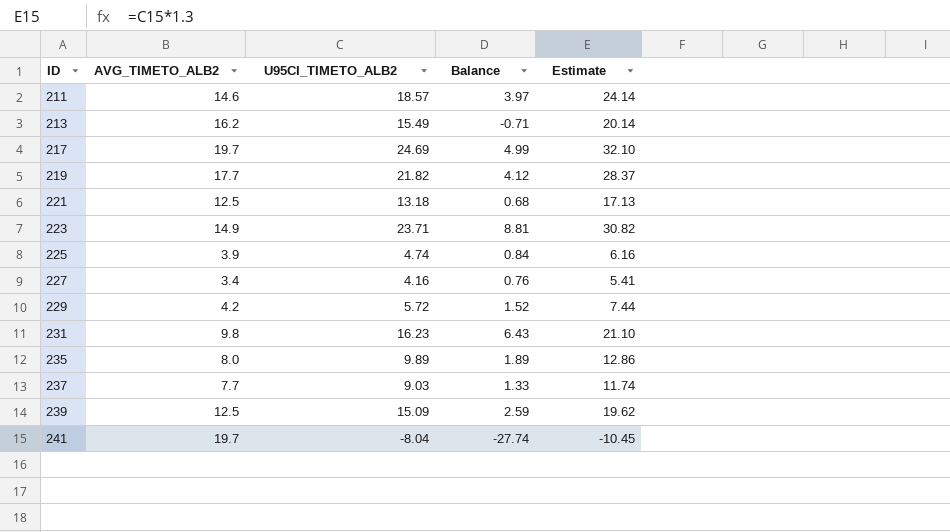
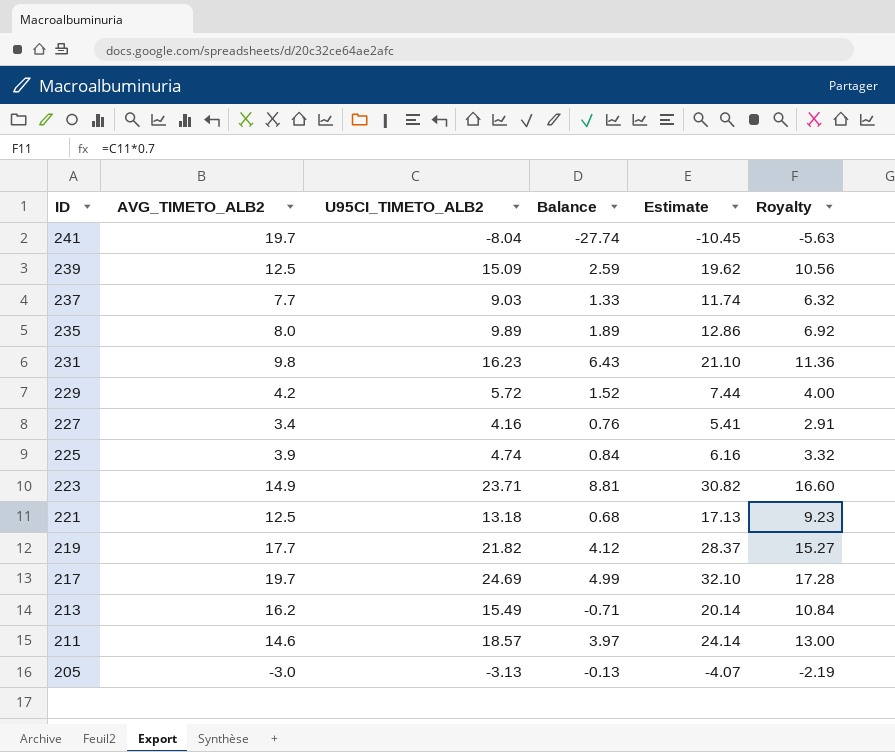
row order: ID ascending -> ID descending
column Royalty | formula: none -> [U95CI_TIMETO_ALB2] * 0.7
row 205: none -> -3.0 | -3.13 | -0.13 | -4.07 | -2.19

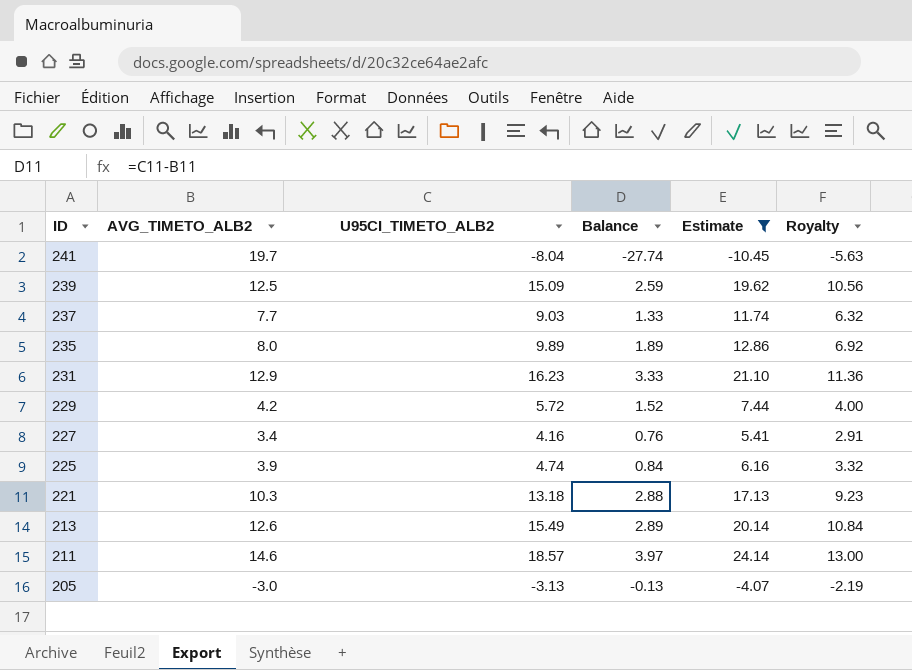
filter: none -> Estimate <= 24.14
231 | AVG_TIMETO_ALB2: 9.8 -> 12.9
231 | Balance: 6.43 -> 3.33
221 | AVG_TIMETO_ALB2: 12.5 -> 10.3
221 | Balance: 0.68 -> 2.88
213 | AVG_TIMETO_ALB2: 16.2 -> 12.6
213 | Balance: -0.71 -> 2.89

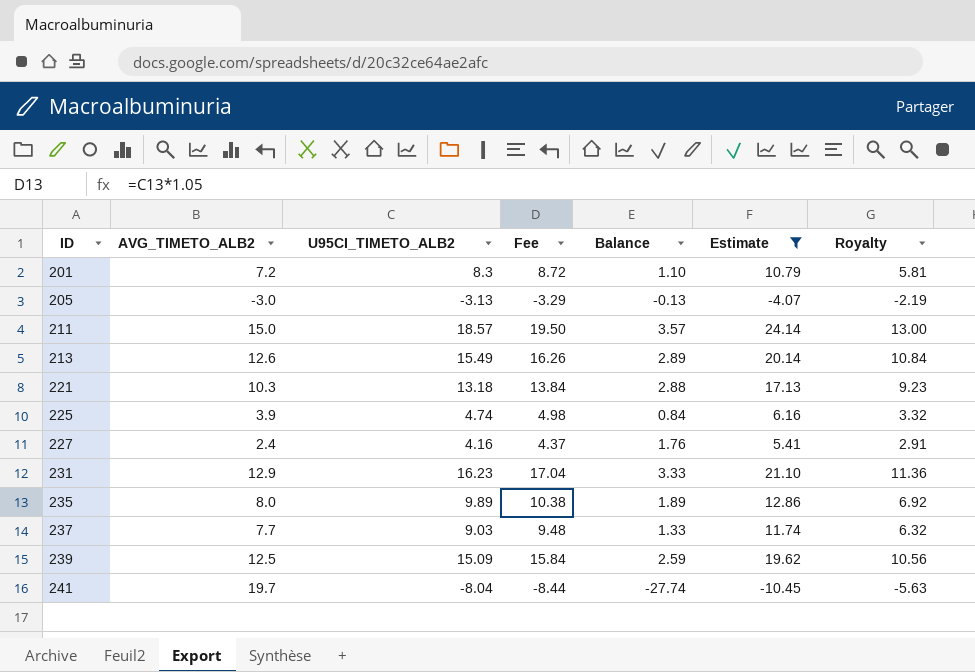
row order: ID descending -> ID ascending
column Fee | formula: none -> [U95CI_TIMETO_ALB2] * 1.05
row 229: 4.2 | 5.72 | 1.52 | 7.44 | 4.00 -> none
row 201: none -> 7.2 | 8.3 | 8.72 | 1.10 | 10.79 | 5.81
211 | AVG_TIMETO_ALB2: 14.6 -> 15.0
211 | Balance: 3.97 -> 3.57
227 | AVG_TIMETO_ALB2: 3.4 -> 2.4
227 | Balance: 0.76 -> 1.76

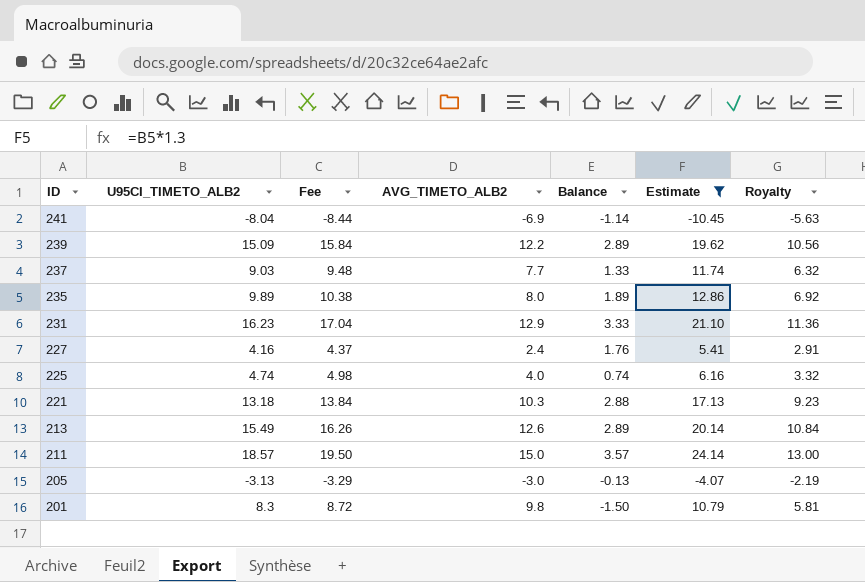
row order: ID ascending -> ID descending
column AVG_TIMETO_ALB2 | position: 2 -> 4
241 | AVG_TIMETO_ALB2: 19.7 -> -6.9
241 | Balance: -27.74 -> -1.14
239 | AVG_TIMETO_ALB2: 12.5 -> 12.2
239 | Balance: 2.59 -> 2.89
225 | AVG_TIMETO_ALB2: 3.9 -> 4.0
225 | Balance: 0.84 -> 0.74
201 | AVG_TIMETO_ALB2: 7.2 -> 9.8
201 | Balance: 1.10 -> -1.50

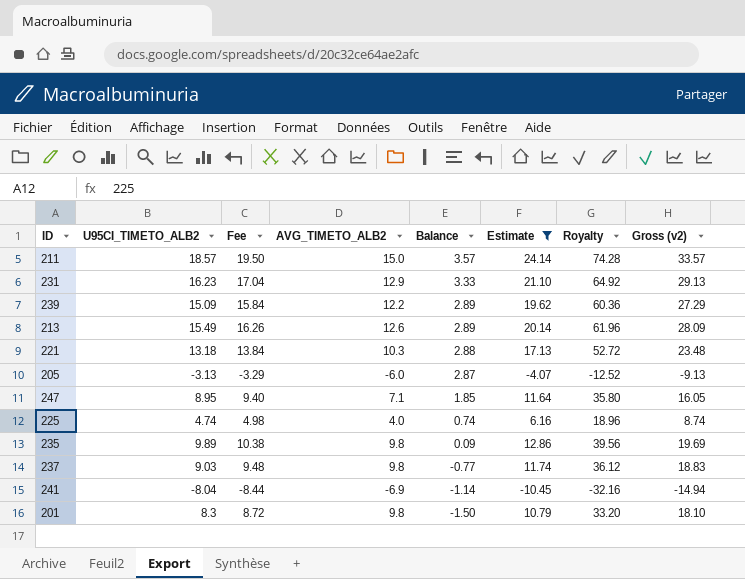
row order: ID descending -> Balance descending
column Royalty | formula: [U95CI_TIMETO_ALB2] * 0.7 -> [U95CI_TIMETO_ALB2] * 4
column Gross (v2) | formula: none -> [U95CI_TIMETO_ALB2] + [AVG_TIMETO_ALB2]
row 227: 4.16 | 4.37 | 2.4 | 1.76 | 5.41 | 2.91 -> none
205 | AVG_TIMETO_ALB2: -3.0 -> -6.0
205 | Balance: -0.13 -> 2.87
row 247: none -> 8.95 | 9.40 | 7.1 | 1.85 | 11.64 | 35.80 | 16.05
235 | AVG_TIMETO_ALB2: 8.0 -> 9.8
235 | Balance: 1.89 -> 0.09
237 | AVG_TIMETO_ALB2: 7.7 -> 9.8
237 | Balance: 1.33 -> -0.77

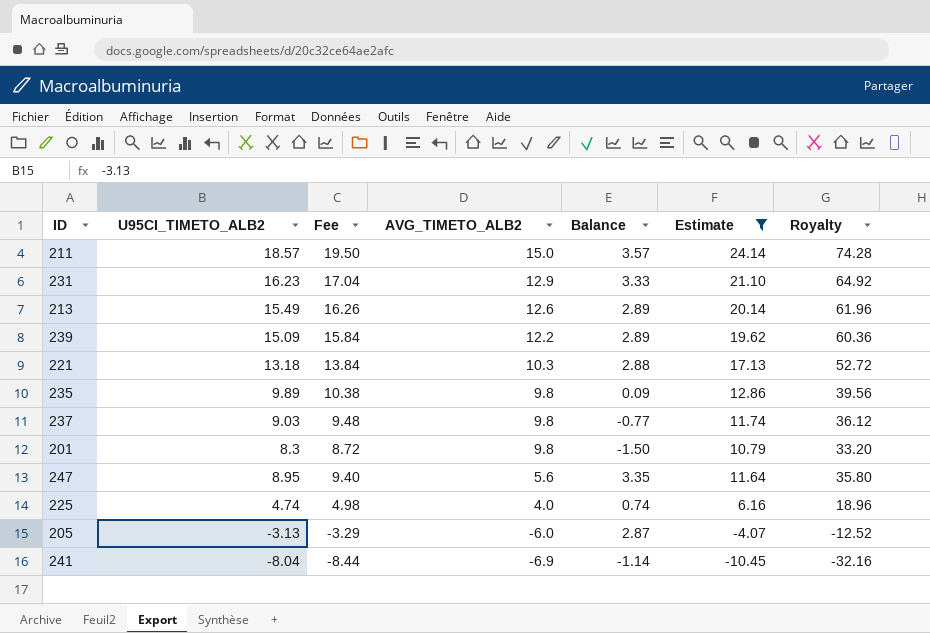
row order: Balance descending -> AVG_TIMETO_ALB2 descending
column Gross (v2) | formula: [U95CI_TIMETO_ALB2] + [AVG_TIMETO_ALB2] -> none
247 | AVG_TIMETO_ALB2: 7.1 -> 5.6
247 | Balance: 1.85 -> 3.35

